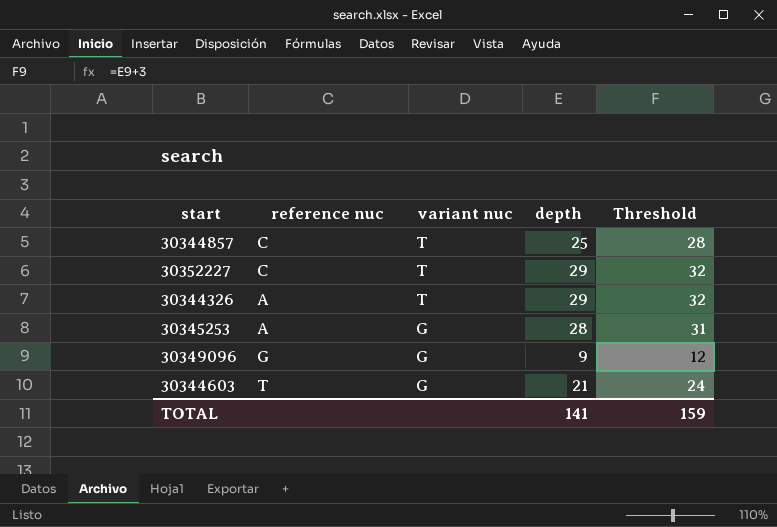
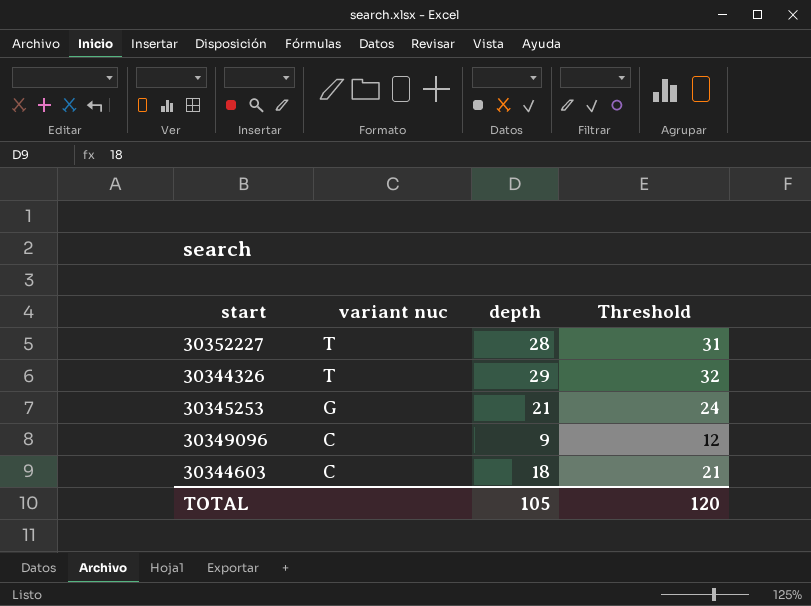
column reference nuc | position: 2 -> none
row 30344857: C | T | 25 | 28 -> none
30352227 | depth: 29 -> 28
30352227 | Threshold: 32 -> 31
30345253 | depth: 28 -> 21
30345253 | Threshold: 31 -> 24
30349096 | variant nuc: G -> C
30344603 | variant nuc: G -> C
30344603 | depth: 21 -> 18
30344603 | Threshold: 24 -> 21
TOTAL | depth: 141 -> 105
TOTAL | Threshold: 159 -> 120

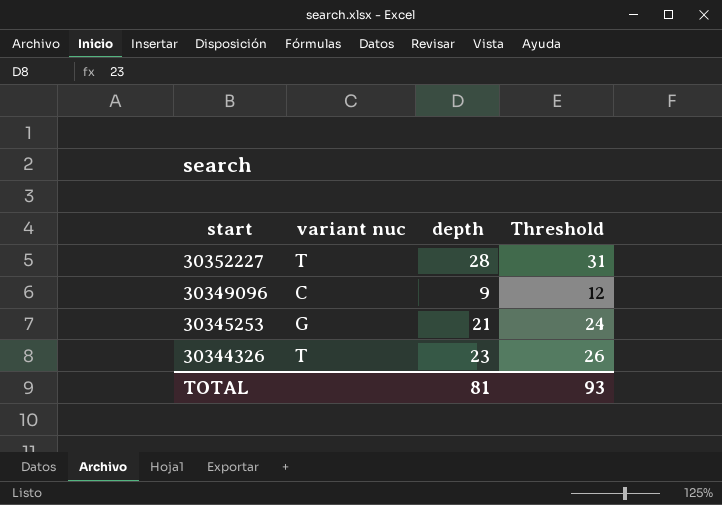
row order: variant nuc descending -> start descending
row 30344603: C | 18 | 21 -> none
30344326 | depth: 29 -> 23
30344326 | Threshold: 32 -> 26
TOTAL | depth: 105 -> 81
TOTAL | Threshold: 120 -> 93

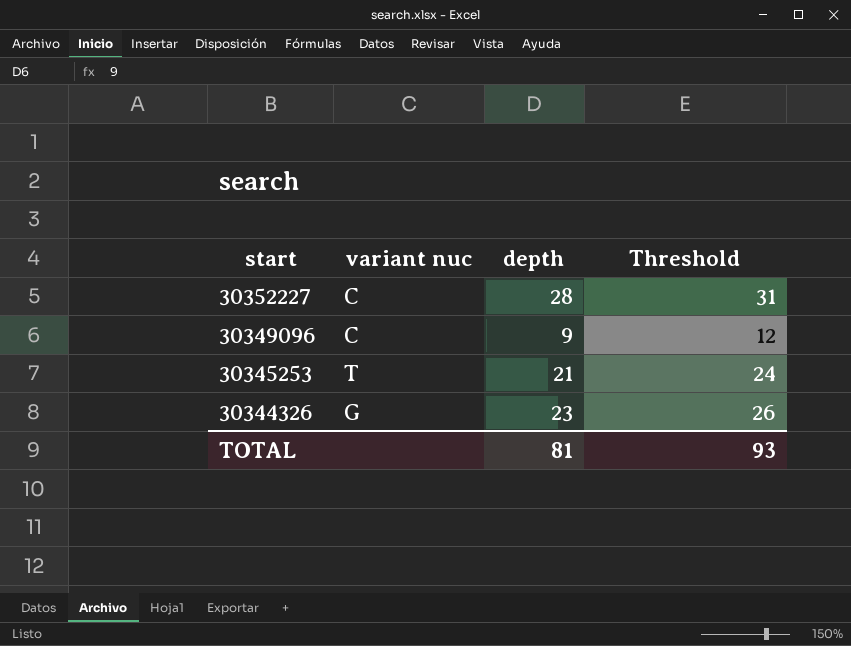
30352227 | variant nuc: T -> C
30345253 | variant nuc: G -> T
30344326 | variant nuc: T -> G

